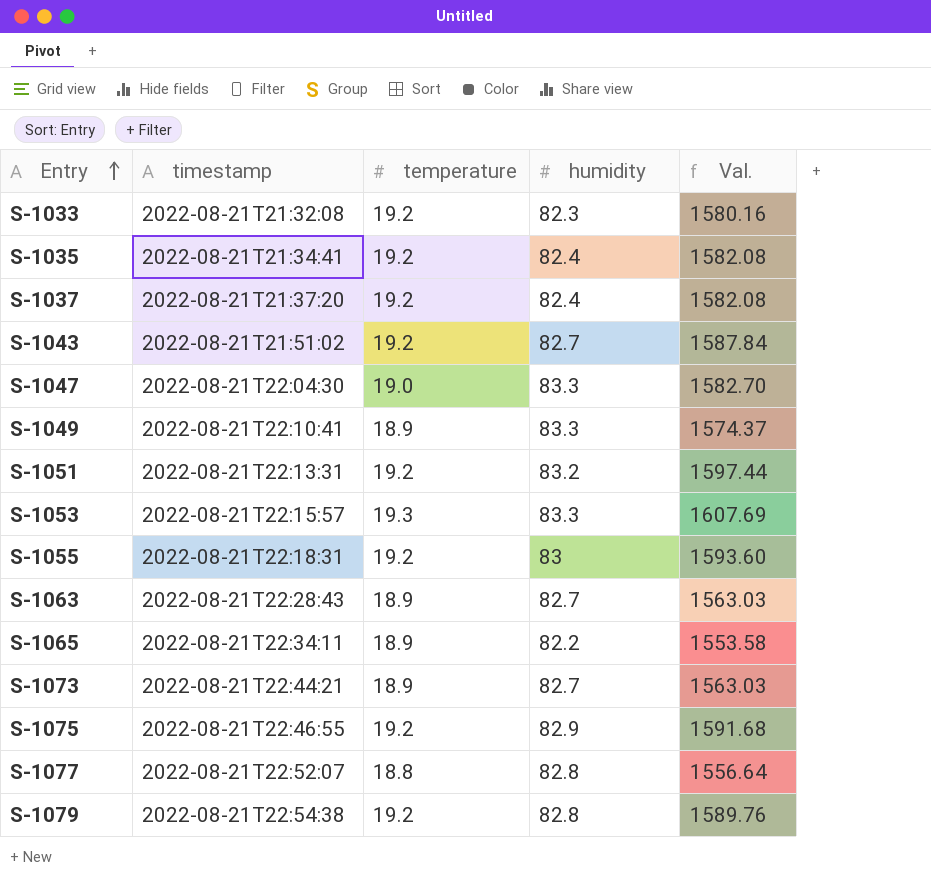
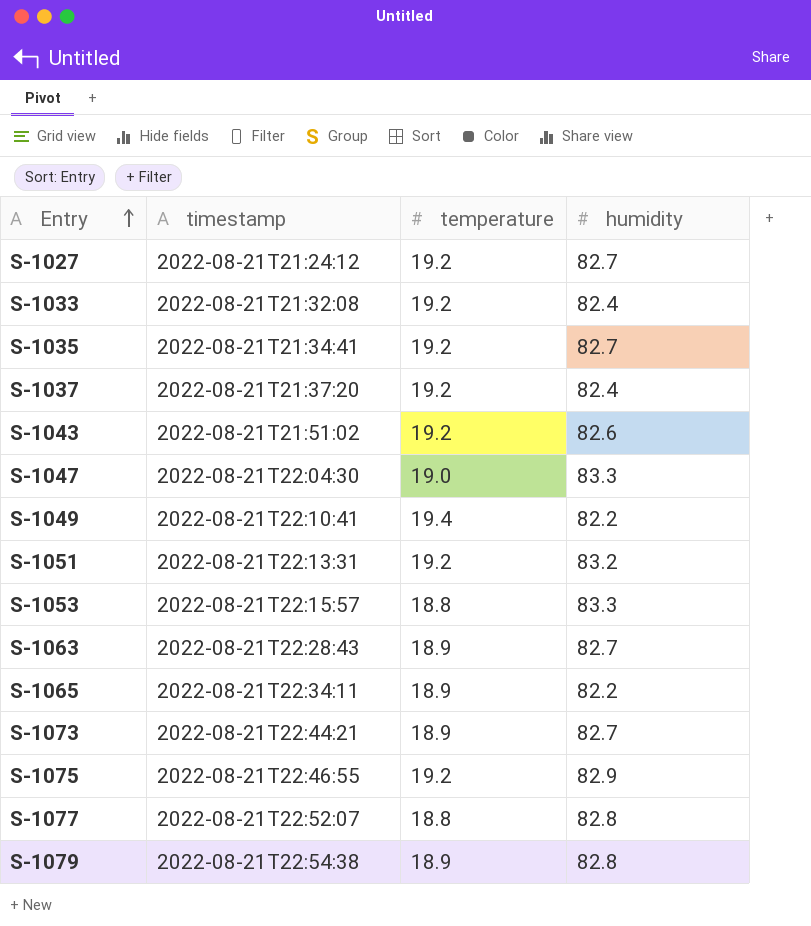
column Val. | formula: [temperature] * [humidity] -> none
row S-1055: 2022-08-21T22:18:31 | 19.2 | 83 | 1593.60 -> none
row S-1027: none -> 2022-08-21T21:24:12 | 19.2 | 82.7
S-1033 | humidity: 82.3 -> 82.4
S-1035 | humidity: 82.4 -> 82.7
S-1043 | humidity: 82.7 -> 82.6
S-1049 | temperature: 18.9 -> 19.4
S-1049 | humidity: 83.3 -> 82.2
S-1053 | temperature: 19.3 -> 18.8
S-1079 | temperature: 19.2 -> 18.9

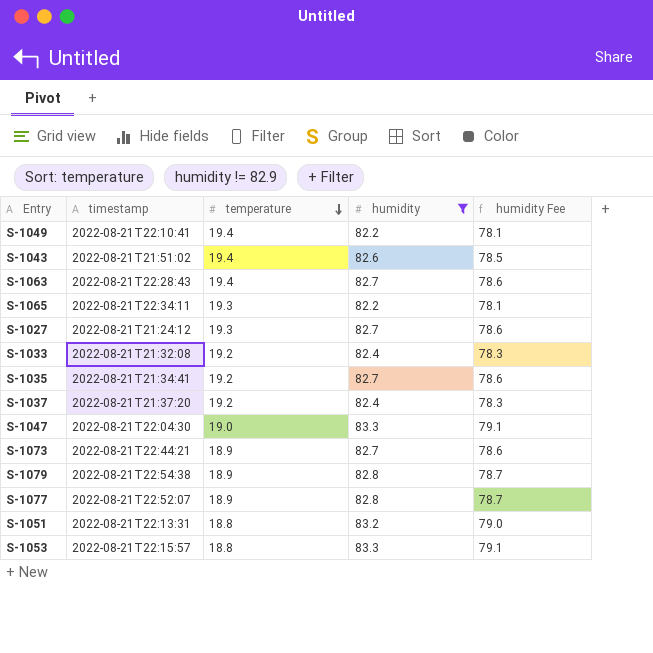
filter: none -> humidity != 82.9
row order: Entry ascending -> temperature descending
column humidity Fee | formula: none -> [humidity] * 0.95
S-1043 | temperature: 19.2 -> 19.4
S-1063 | temperature: 18.9 -> 19.4
S-1065 | temperature: 18.9 -> 19.3
S-1027 | temperature: 19.2 -> 19.3
S-1077 | temperature: 18.8 -> 18.9
S-1051 | temperature: 19.2 -> 18.8

